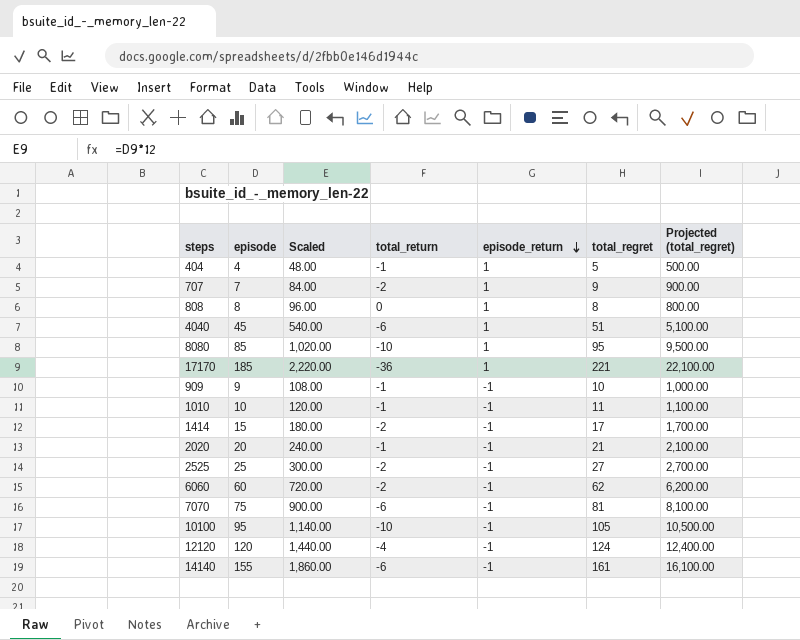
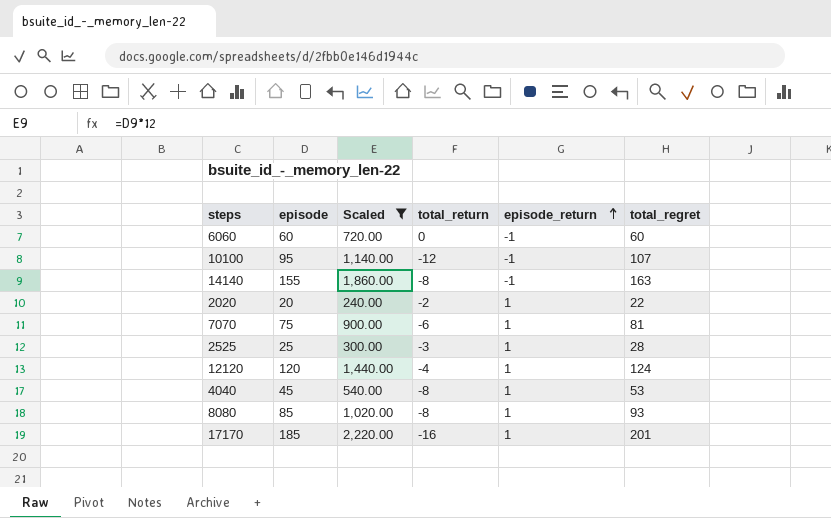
filter: none -> Scaled >= 240.00
row order: episode_return descending -> episode_return ascending
column Projected (total_regret) | formula: [total_regret] * 100 -> none
6060 | total_return: -2 -> 0
6060 | total_regret: 62 -> 60
10100 | total_return: -10 -> -12
10100 | total_regret: 105 -> 107
14140 | total_return: -6 -> -8
14140 | total_regret: 161 -> 163
2020 | total_return: -1 -> -2
2020 | episode_return: -1 -> 1
2020 | total_regret: 21 -> 22
7070 | episode_return: -1 -> 1
2525 | total_return: -2 -> -3
2525 | episode_return: -1 -> 1
2525 | total_regret: 27 -> 28
12120 | episode_return: -1 -> 1
4040 | total_return: -6 -> -8
4040 | total_regret: 51 -> 53
8080 | total_return: -10 -> -8
8080 | total_regret: 95 -> 93
17170 | total_return: -36 -> -16
17170 | total_regret: 221 -> 201

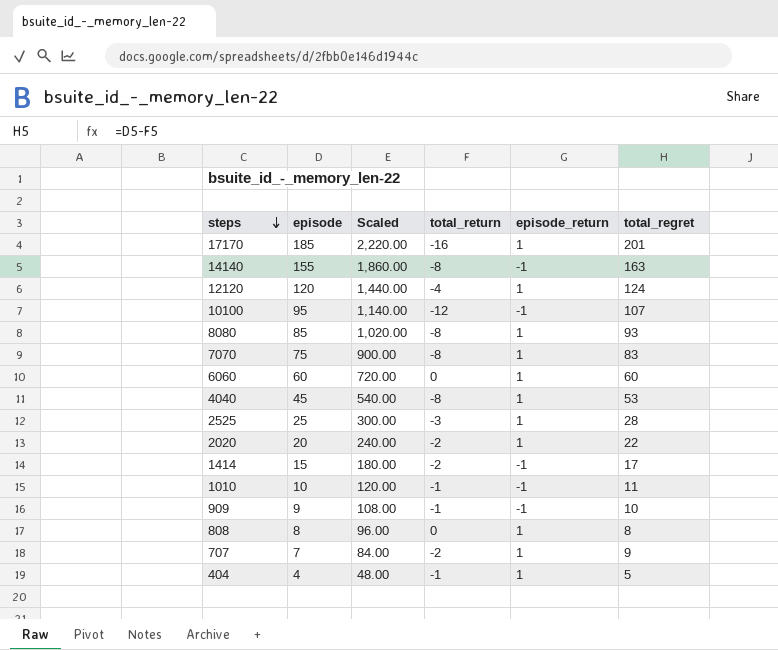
filter: Scaled >= 240.00 -> none
row order: episode_return ascending -> steps descending
7070 | total_return: -6 -> -8
7070 | total_regret: 81 -> 83
6060 | episode_return: -1 -> 1

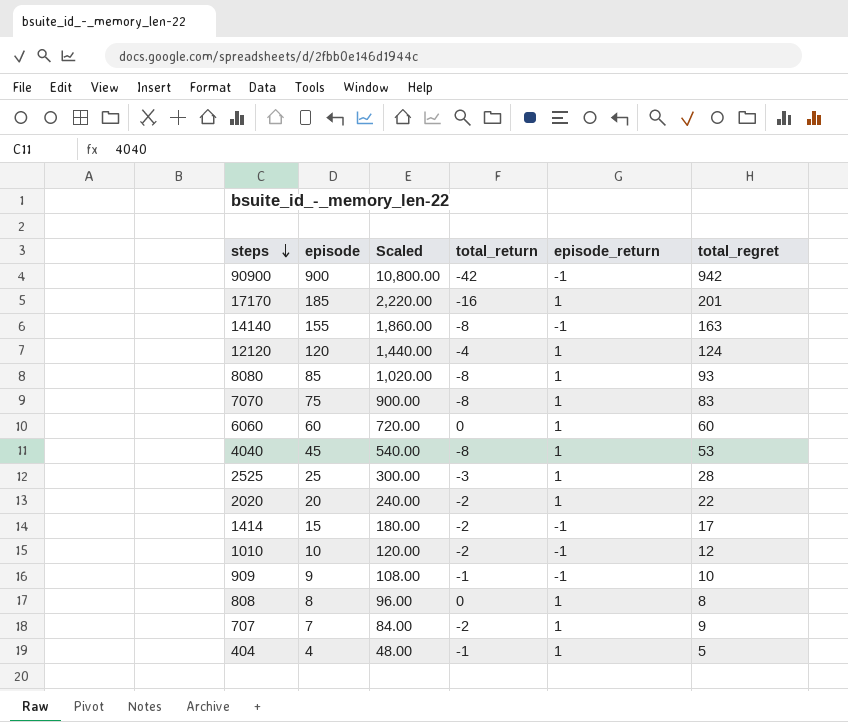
row 10100: 95 | 1,140.00 | -12 | -1 | 107 -> none
row 90900: none -> 900 | 10,800.00 | -42 | -1 | 942
1010 | total_return: -1 -> -2
1010 | total_regret: 11 -> 12

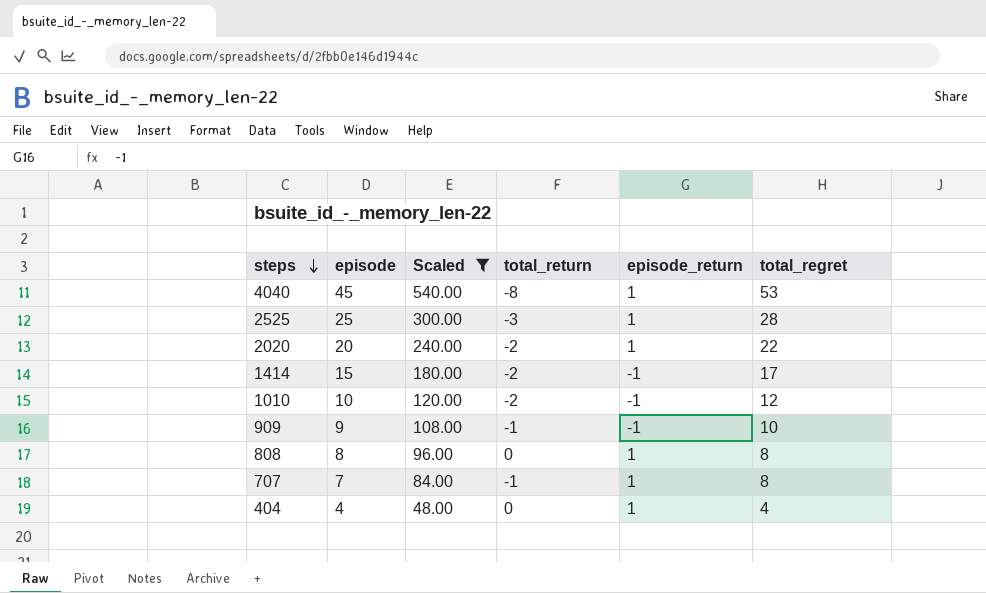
filter: none -> Scaled <= 540.00
707 | total_return: -2 -> -1
707 | total_regret: 9 -> 8
404 | total_return: -1 -> 0
404 | total_regret: 5 -> 4

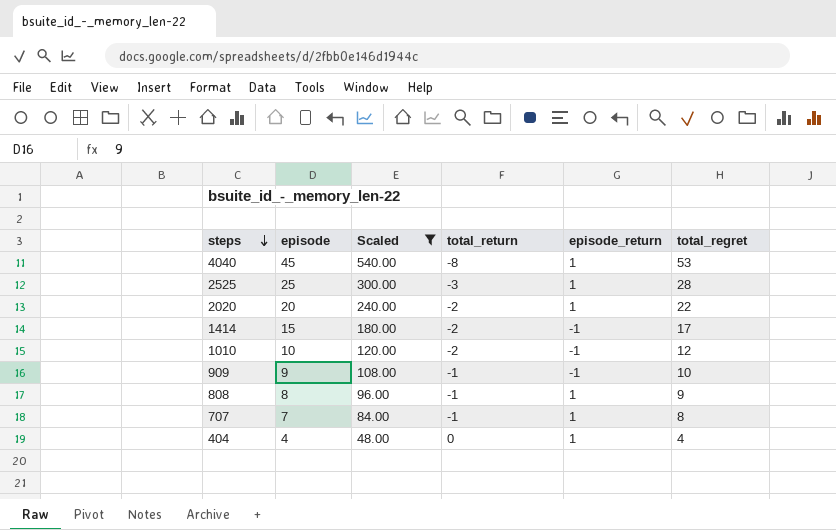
808 | total_return: 0 -> -1
808 | total_regret: 8 -> 9

